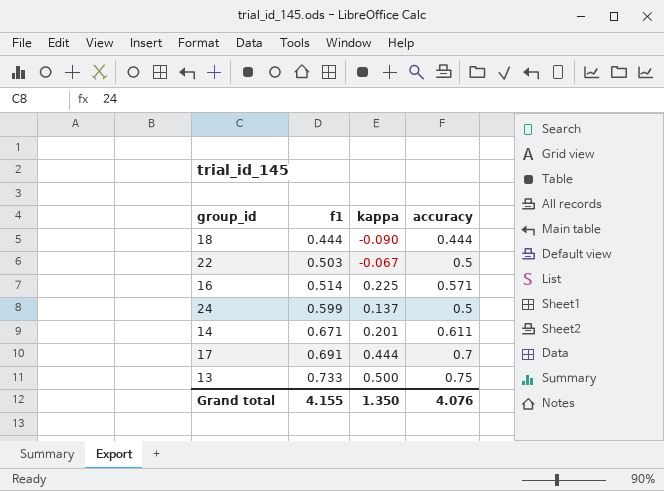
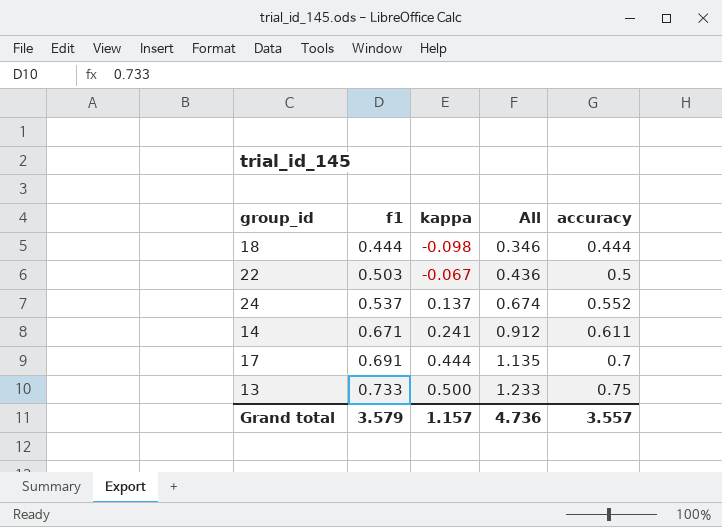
column All | formula: none -> [f1] + [kappa]
row 16: 0.514 | 0.225 | 0.571 -> none
18 | kappa: -0.090 -> -0.098
24 | f1: 0.599 -> 0.537
24 | accuracy: 0.5 -> 0.552
14 | kappa: 0.201 -> 0.241
Grand total | f1: 4.155 -> 3.579
Grand total | kappa: 1.350 -> 1.157
Grand total | accuracy: 4.076 -> 3.557

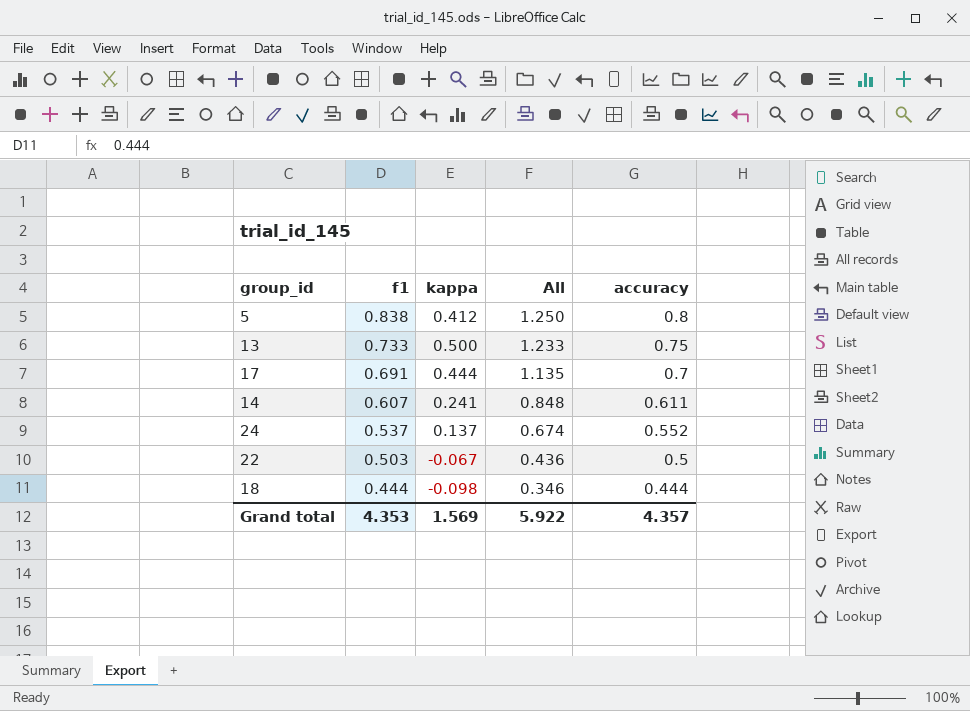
row order: f1 ascending -> f1 descending
row 5: none -> 0.838 | 0.412 | 1.250 | 0.8
14 | f1: 0.671 -> 0.607
14 | All: 0.912 -> 0.848
Grand total | f1: 3.579 -> 4.353
Grand total | kappa: 1.157 -> 1.569
Grand total | All: 4.736 -> 5.922
Grand total | accuracy: 3.557 -> 4.357

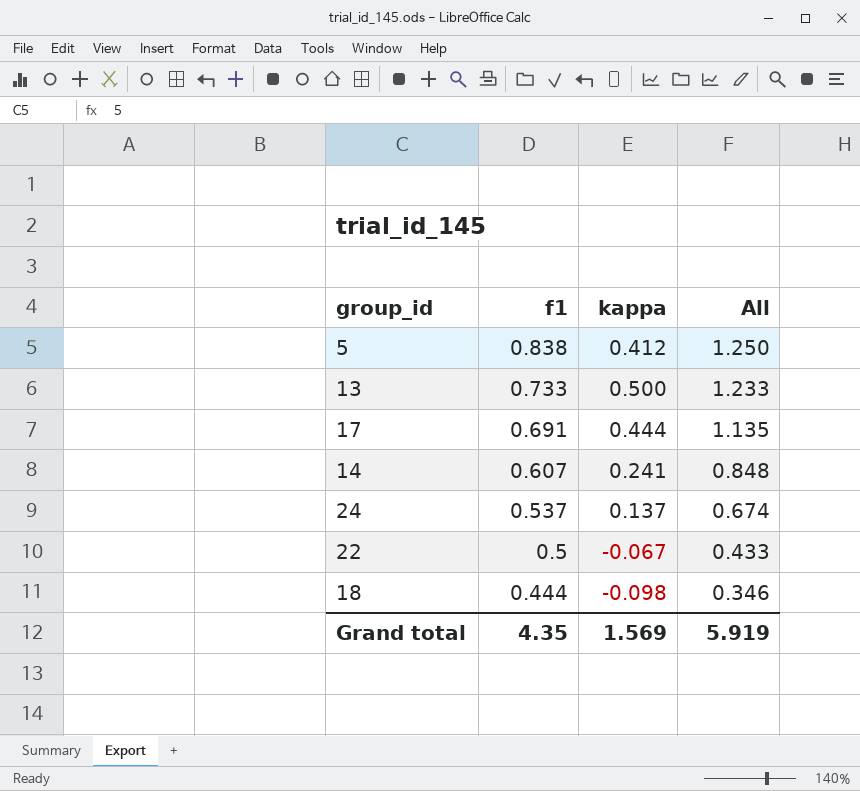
column accuracy | position: 5 -> none
22 | f1: 0.503 -> 0.5
22 | All: 0.436 -> 0.433
Grand total | f1: 4.353 -> 4.35
Grand total | All: 5.922 -> 5.919

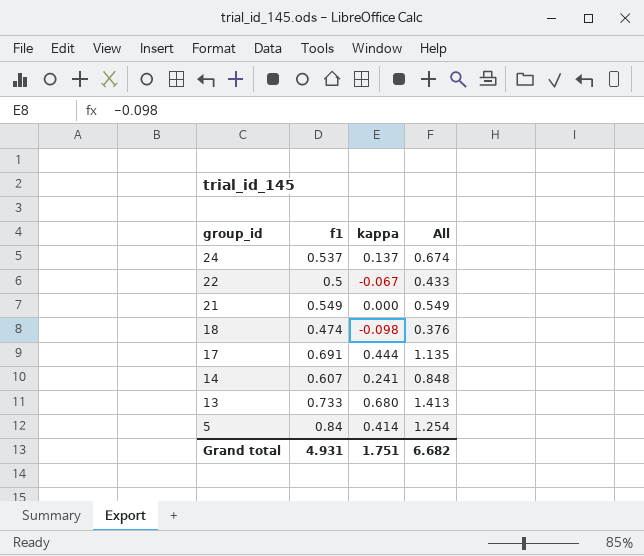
row order: f1 descending -> group_id descending
row 21: none -> 0.549 | 0.000 | 0.549
18 | f1: 0.444 -> 0.474
18 | All: 0.346 -> 0.376
13 | kappa: 0.500 -> 0.680
13 | All: 1.233 -> 1.413
5 | f1: 0.838 -> 0.84
5 | kappa: 0.412 -> 0.414
5 | All: 1.250 -> 1.254
Grand total | f1: 4.35 -> 4.931
Grand total | kappa: 1.569 -> 1.751
Grand total | All: 5.919 -> 6.682

